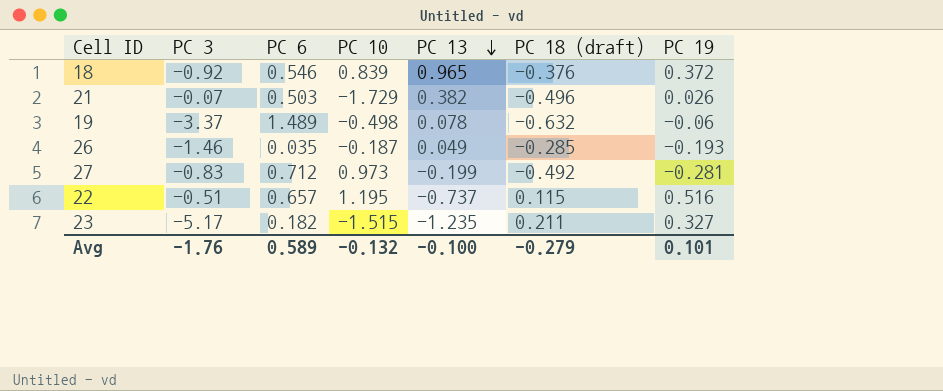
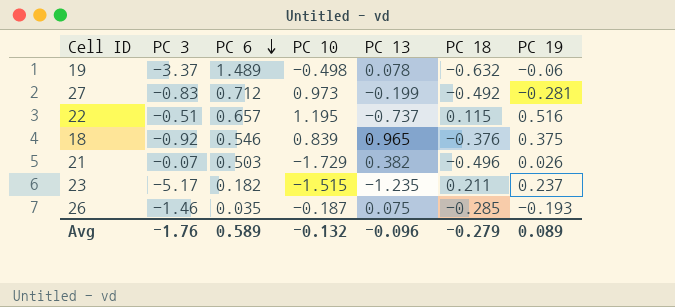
row order: PC 13 descending -> PC 6 descending
column name: PC 18 (draft) -> PC 18
18 | PC 19: 0.372 -> 0.375
23 | PC 19: 0.327 -> 0.237
26 | PC 13: 0.049 -> 0.075
Avg | PC 13: -0.100 -> -0.096
Avg | PC 19: 0.101 -> 0.089

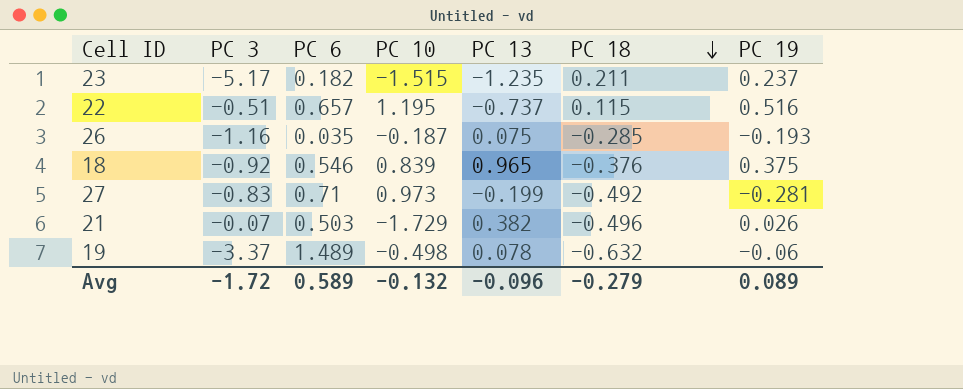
row order: PC 6 descending -> PC 18 descending
26 | PC 3: -1.46 -> -1.16
27 | PC 6: 0.712 -> 0.71
Avg | PC 3: -1.76 -> -1.72

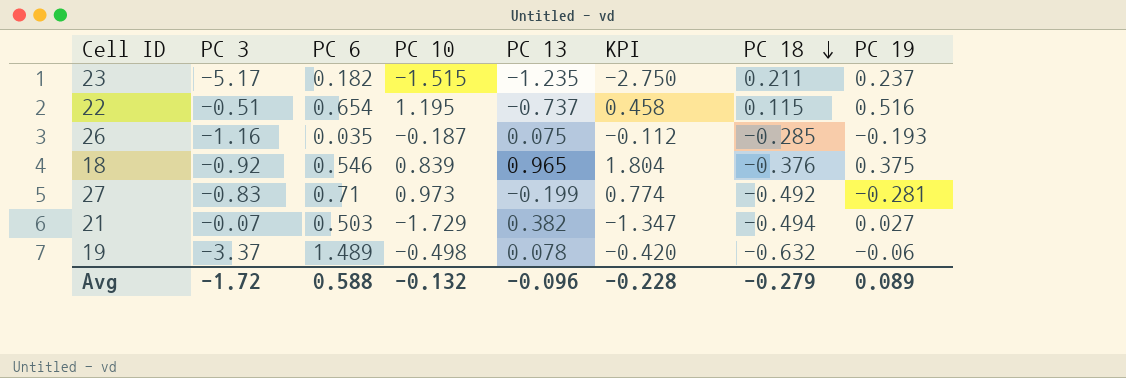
column KPI | formula: none -> [PC 10] + [PC 13]
22 | PC 6: 0.657 -> 0.654
21 | PC 18: -0.496 -> -0.494
21 | PC 19: 0.026 -> 0.027
Avg | PC 6: 0.589 -> 0.588

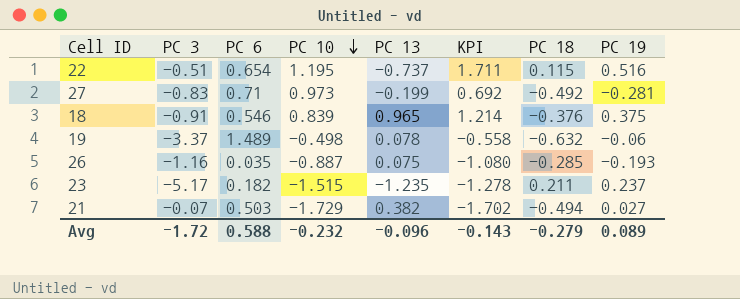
row order: PC 18 descending -> PC 10 descending
column KPI | formula: [PC 10] + [PC 13] -> [PC 10] + [PC 19]
18 | PC 3: -0.92 -> -0.91
26 | PC 10: -0.187 -> -0.887
Avg | PC 10: -0.132 -> -0.232
Avg | KPI: -0.228 -> -0.143

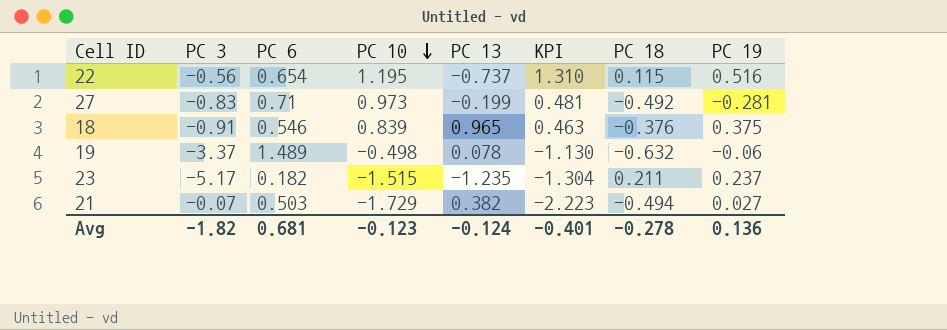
column KPI | formula: [PC 10] + [PC 19] -> [PC 10] + [PC 18]
row 26: -1.16 | 0.035 | -0.887 | 0.075 | -1.080 | -0.285 | -0.193 -> none
22 | PC 3: -0.51 -> -0.56
Avg | PC 3: -1.72 -> -1.82
Avg | PC 6: 0.588 -> 0.681
Avg | PC 10: -0.232 -> -0.123
Avg | PC 13: -0.096 -> -0.124
Avg | KPI: -0.143 -> -0.401
Avg | PC 18: -0.279 -> -0.278
Avg | PC 19: 0.089 -> 0.136

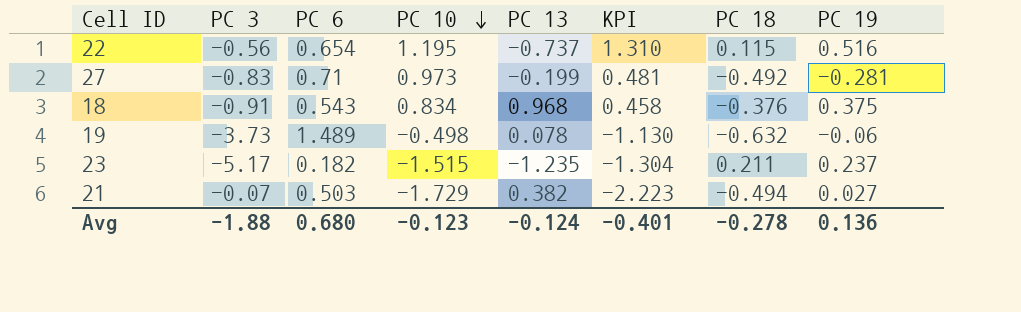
18 | PC 6: 0.546 -> 0.543
18 | PC 10: 0.839 -> 0.834
18 | PC 13: 0.965 -> 0.968
18 | KPI: 0.463 -> 0.458
19 | PC 3: -3.37 -> -3.73
Avg | PC 3: -1.82 -> -1.88
Avg | PC 6: 0.681 -> 0.680

